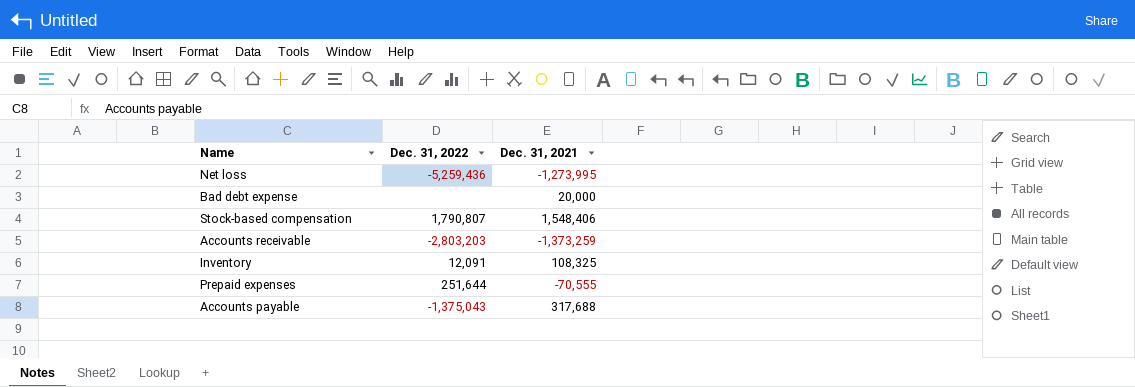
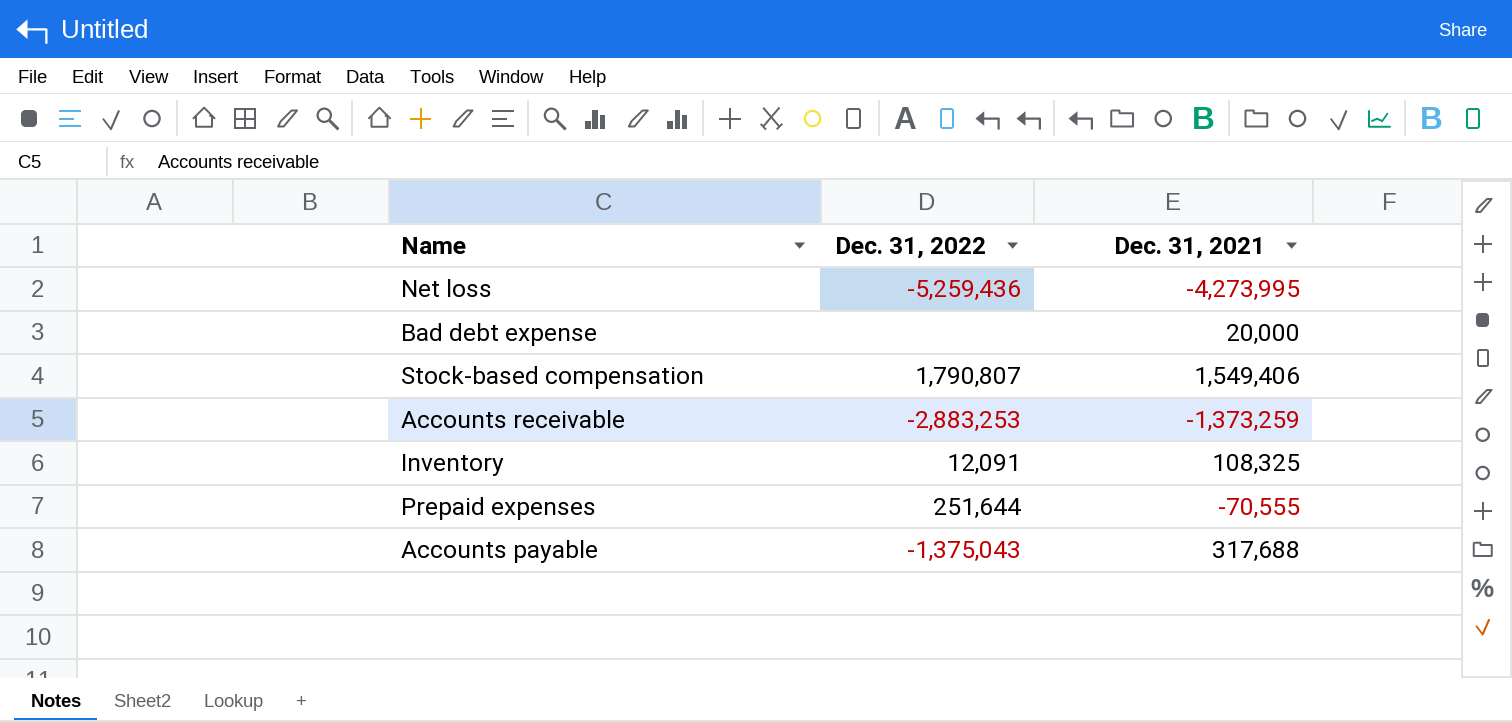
Net loss | Dec. 31, 2021: -1,273,995 -> -4,273,995
Stock-based compensation | Dec. 31, 2021: 1,548,406 -> 1,549,406
Accounts receivable | Dec. 31, 2022: -2,803,203 -> -2,883,253

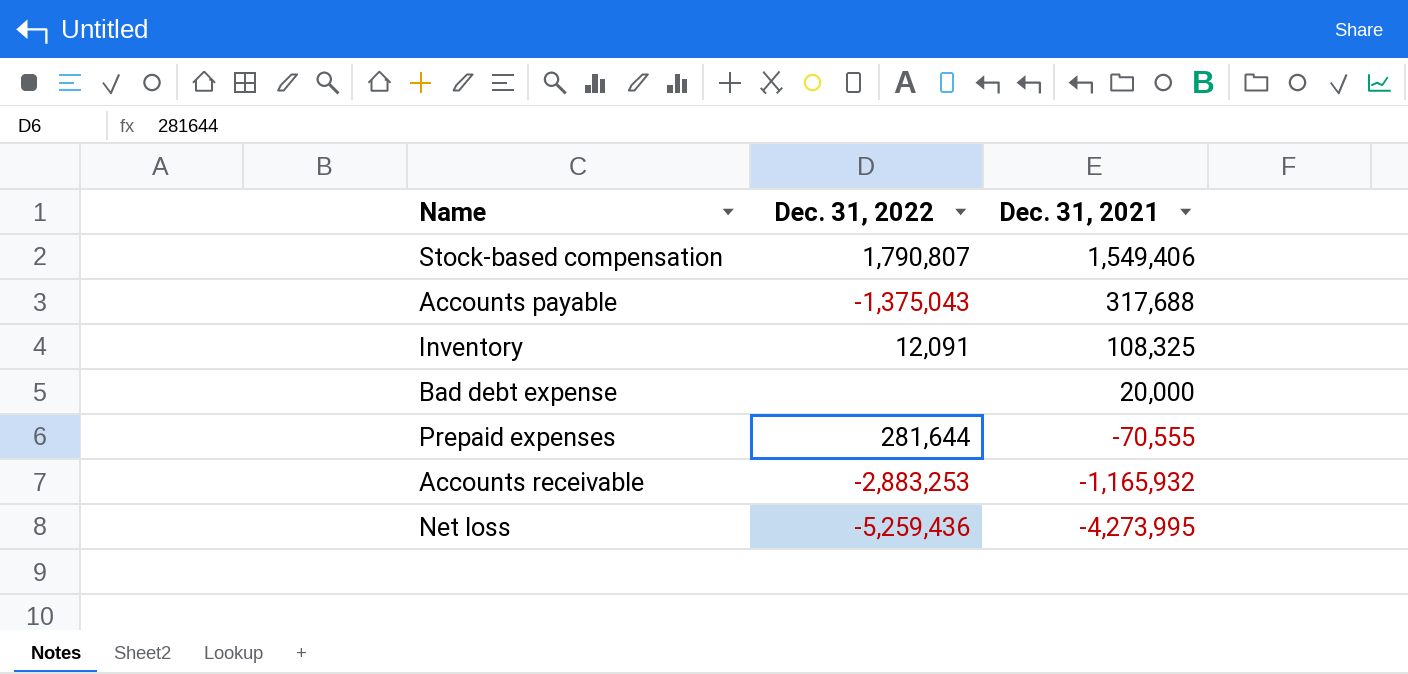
row order: none -> Dec. 31, 2021 descending
Prepaid expenses | Dec. 31, 2022: 251,644 -> 281,644
Accounts receivable | Dec. 31, 2021: -1,373,259 -> -1,165,932

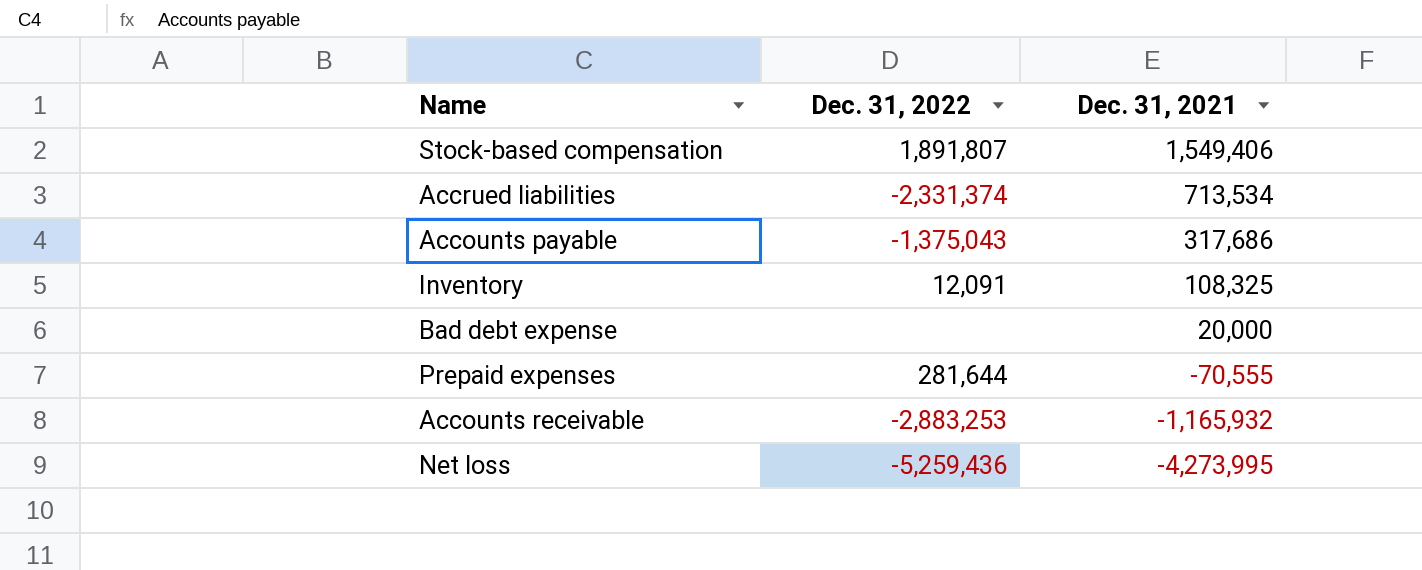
Stock-based compensation | Dec. 31, 2022: 1,790,807 -> 1,891,807
row Accrued liabilities: none -> -2,331,374 | 713,534
Accounts payable | Dec. 31, 2021: 317,688 -> 317,686

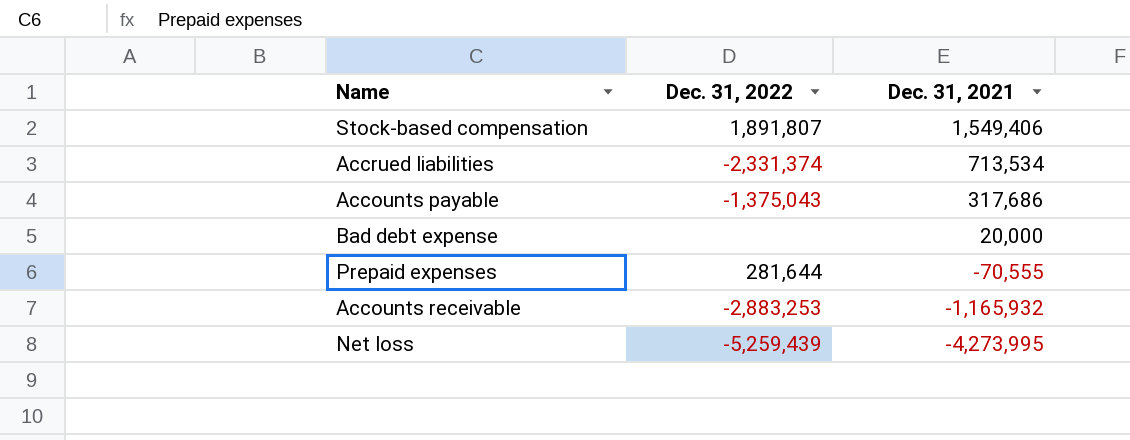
row Inventory: 12,091 | 108,325 -> none
Net loss | Dec. 31, 2022: -5,259,436 -> -5,259,439

